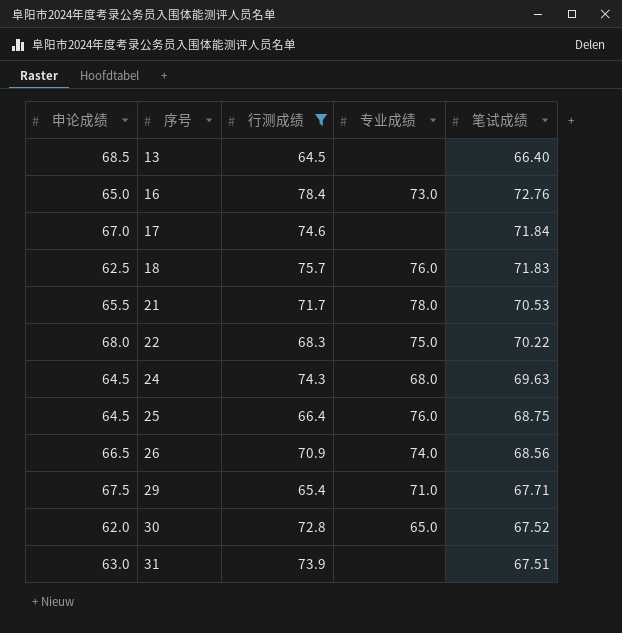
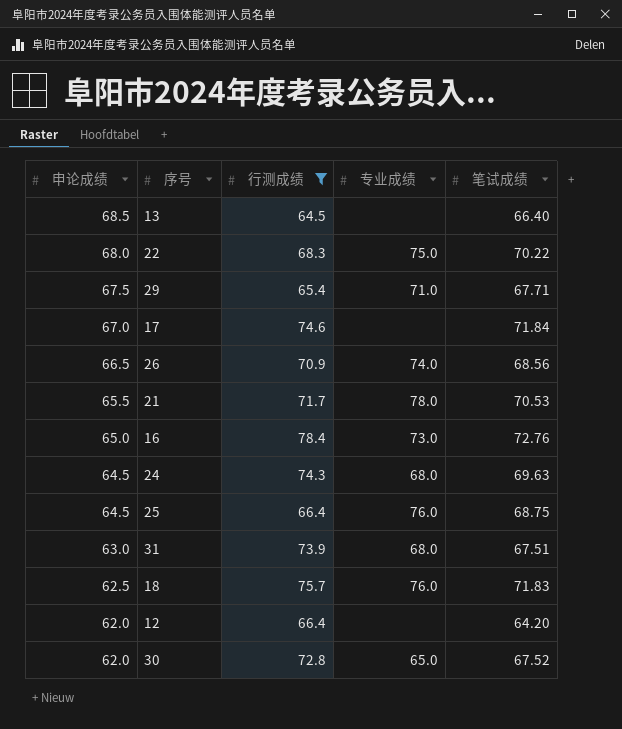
row order: 序号 ascending -> 申论成绩 descending
31 | 专业成绩: none -> 68.0
row 12: none -> 62.0 | 66.4 | none | 64.20

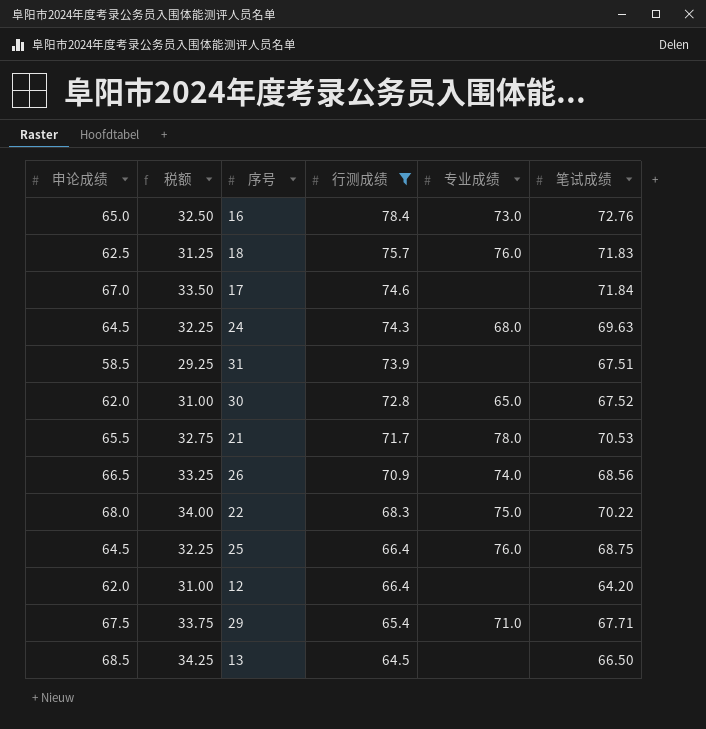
row order: 申论成绩 descending -> 行测成绩 descending
column 税额 | formula: none -> [申论成绩] * 0.5
31 | 申论成绩: 63.0 -> 58.5
31 | 专业成绩: 68.0 -> none
13 | 笔试成绩: 66.40 -> 66.50

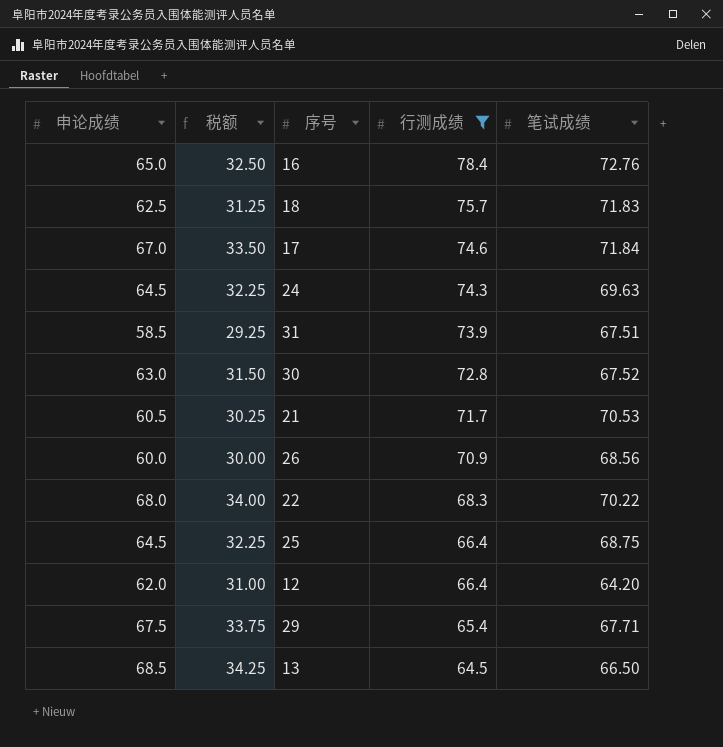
column 专业成绩 | position: 5 -> none
30 | 申论成绩: 62.0 -> 63.0
30 | 税额: 31.00 -> 31.50
21 | 申论成绩: 65.5 -> 60.5
21 | 税额: 32.75 -> 30.25
26 | 申论成绩: 66.5 -> 60.0
26 | 税额: 33.25 -> 30.00

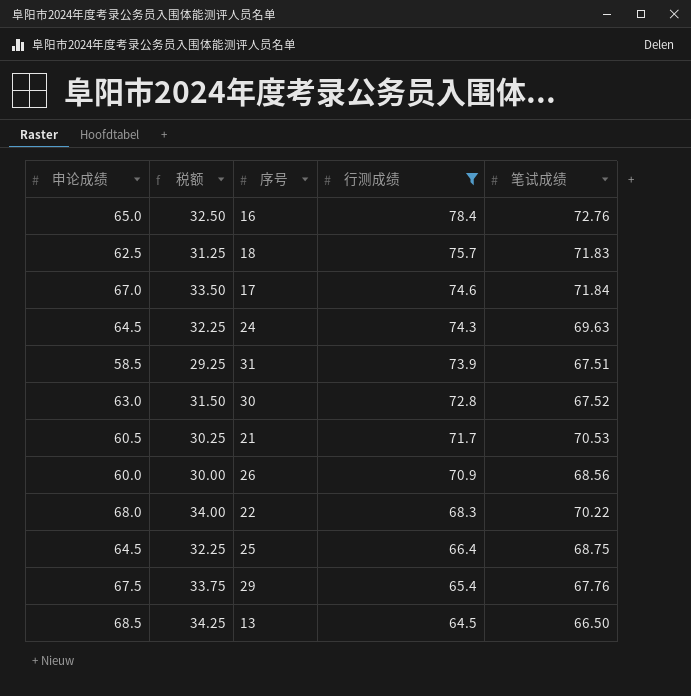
row 12: 62.0 | 31.00 | 66.4 | 64.20 -> none
29 | 笔试成绩: 67.71 -> 67.76

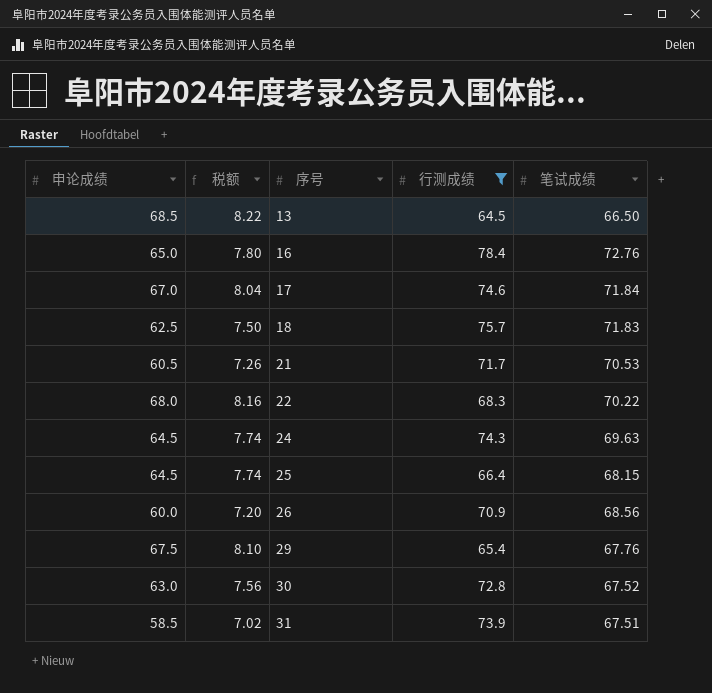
row order: 行测成绩 descending -> 序号 ascending
column 税额 | formula: [申论成绩] * 0.5 -> [申论成绩] * 0.12
25 | 笔试成绩: 68.75 -> 68.15

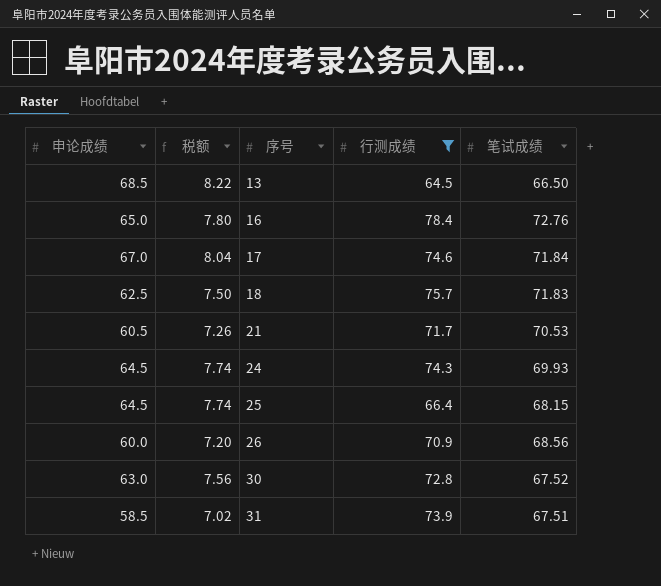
row 22: 68.0 | 8.16 | 68.3 | 70.22 -> none
row 29: 67.5 | 8.10 | 65.4 | 67.76 -> none
24 | 笔试成绩: 69.63 -> 69.93

